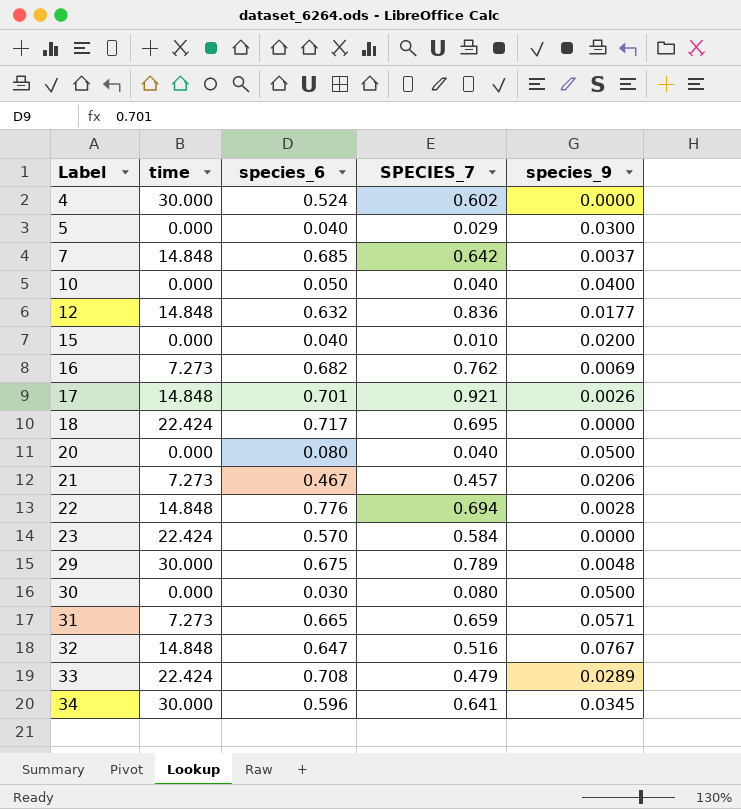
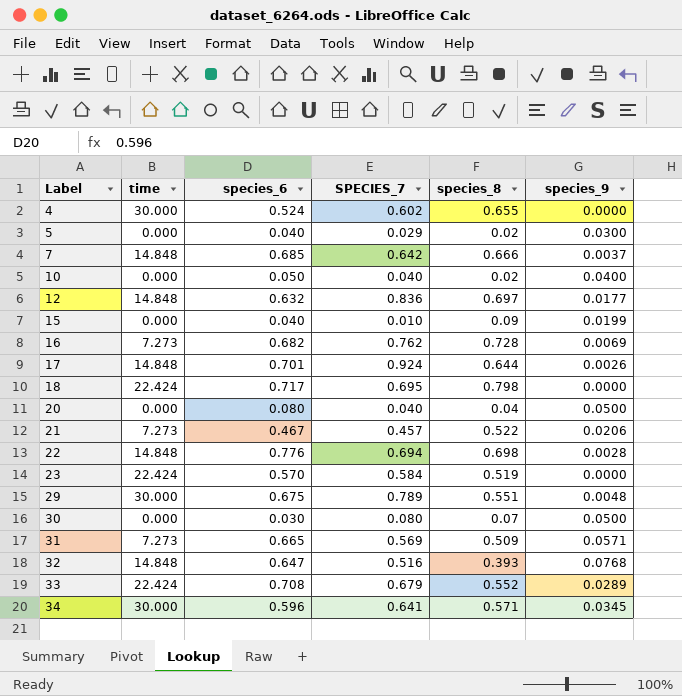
column species_8 | position: none -> 5
15 | species_9: 0.0200 -> 0.0199
17 | SPECIES_7: 0.921 -> 0.924
31 | SPECIES_7: 0.659 -> 0.569
32 | species_9: 0.0767 -> 0.0768
33 | SPECIES_7: 0.479 -> 0.679

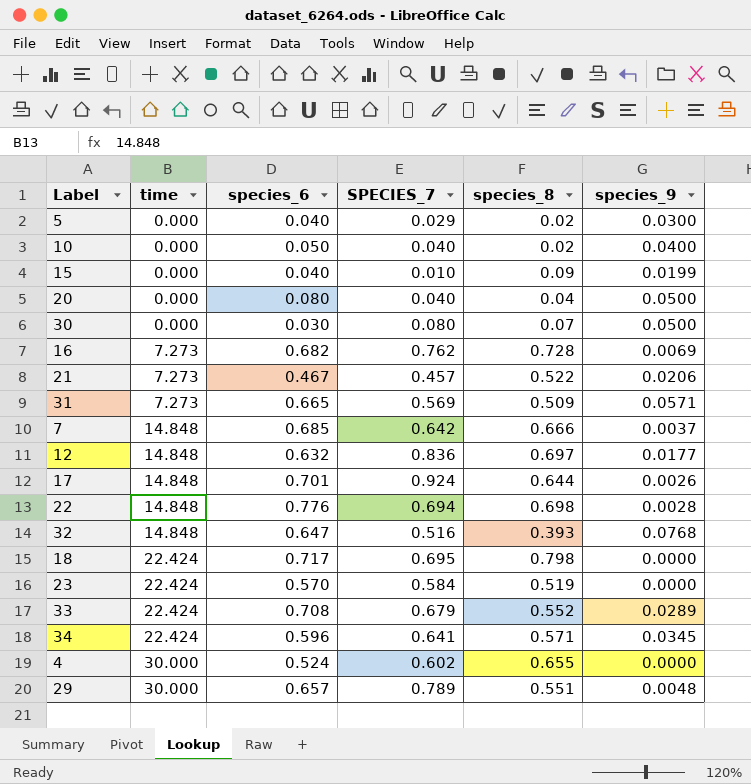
row order: Label ascending -> time ascending
34 | time: 30.000 -> 22.424
29 | species_6: 0.675 -> 0.657

